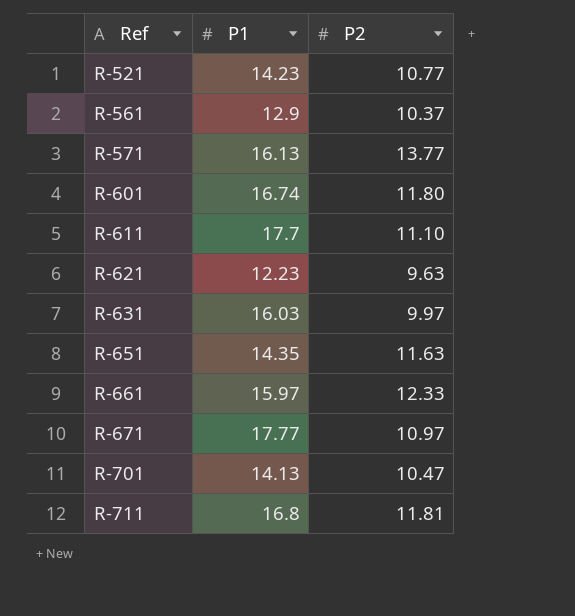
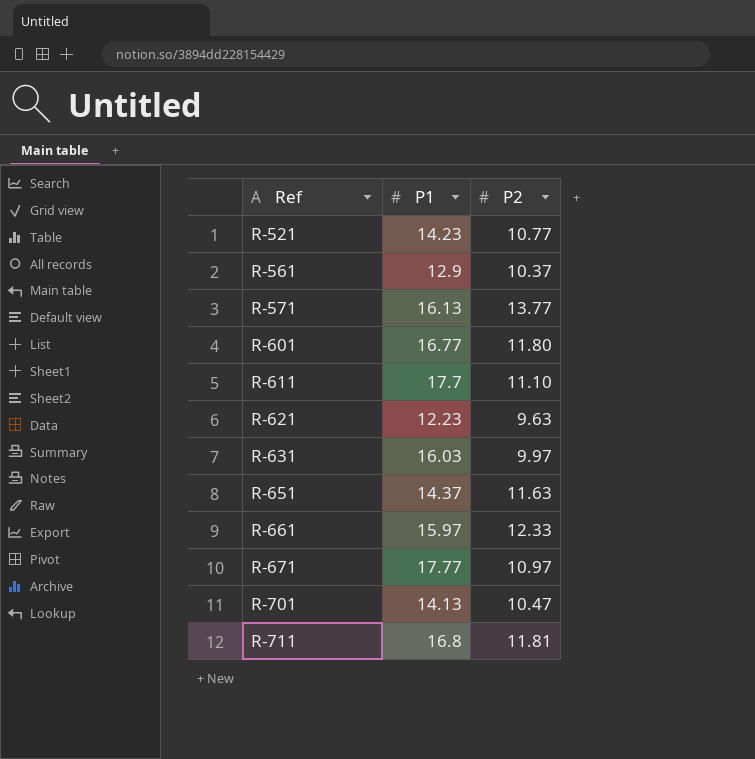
R-601 | P1: 16.74 -> 16.77
R-651 | P1: 14.35 -> 14.37

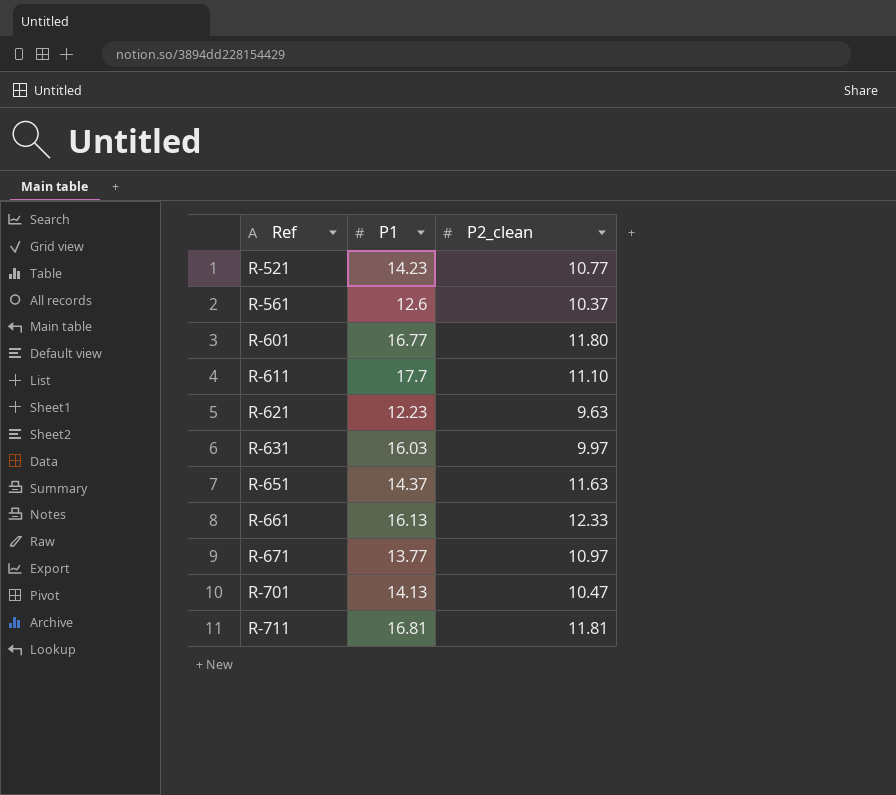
column name: P2 -> P2_clean
row R-571: 16.13 | 13.77 -> none
R-561 | P1: 12.9 -> 12.6
R-661 | P1: 15.97 -> 16.13
R-671 | P1: 17.77 -> 13.77
R-711 | P1: 16.8 -> 16.81

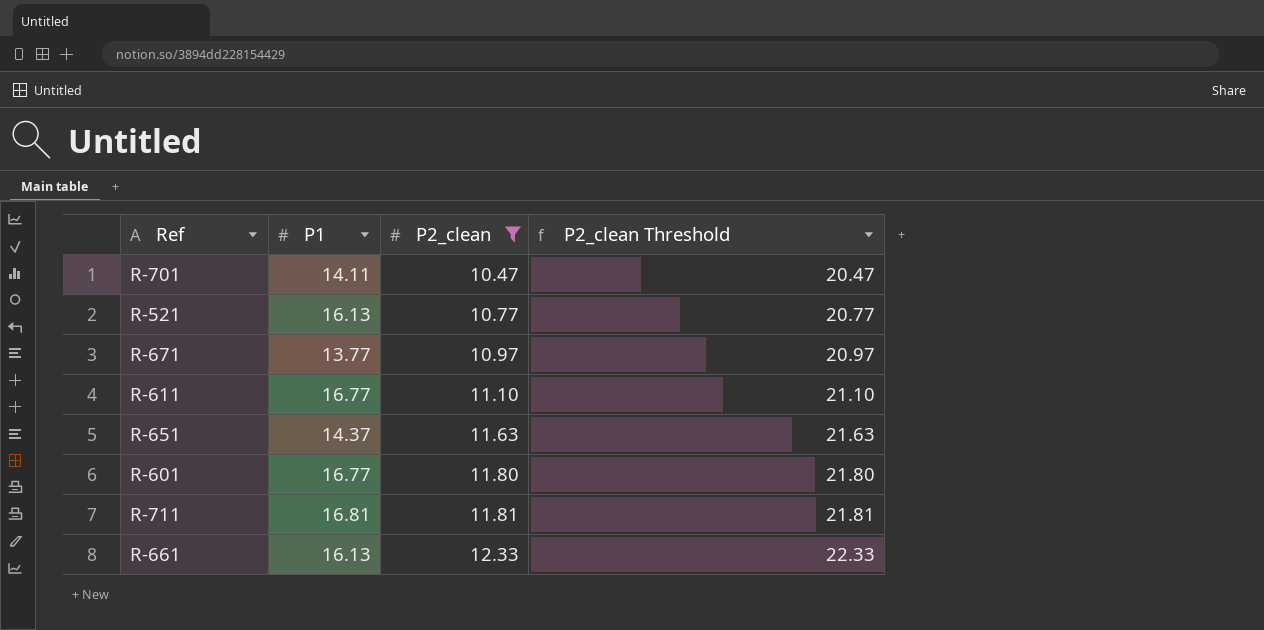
filter: none -> P2_clean >= 10.47
row order: Ref ascending -> P2_clean ascending
column P2_clean Threshold | formula: none -> [P2_clean] + 10
R-701 | P1: 14.13 -> 14.11
R-521 | P1: 14.23 -> 16.13
R-611 | P1: 17.7 -> 16.77

